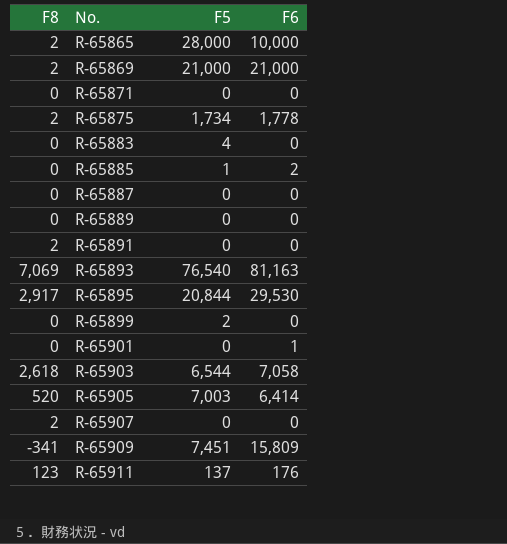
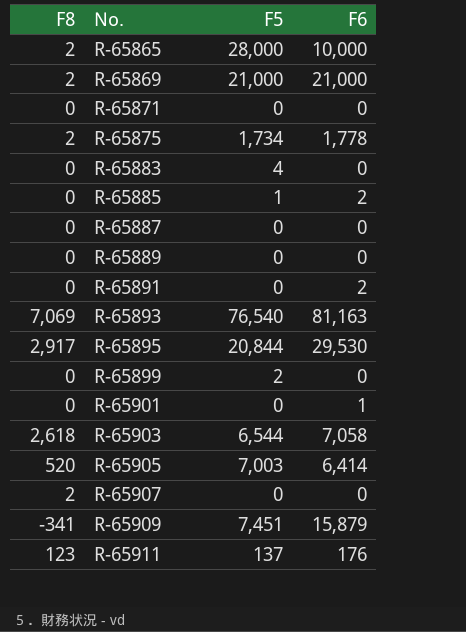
R-65891 | F8: 2 -> 0
R-65891 | F6: 0 -> 2
R-65909 | F6: 15,809 -> 15,879

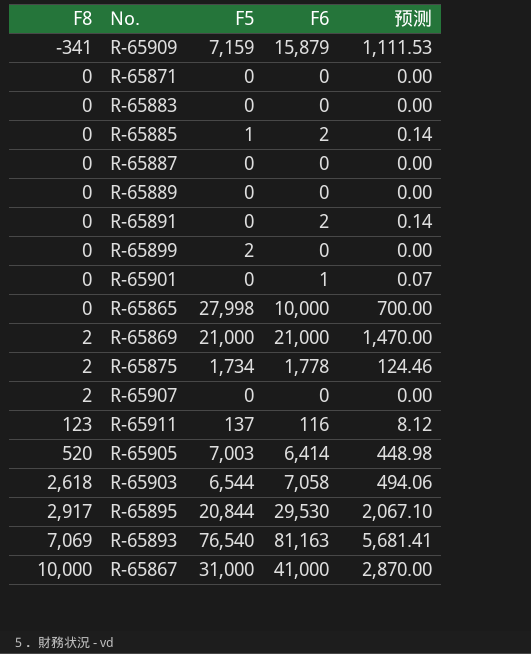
row order: No. ascending -> F8 ascending
column 预测 | formula: none -> [F6] * 0.07
R-65909 | F5: 7,451 -> 7,159
R-65883 | F5: 4 -> 0
R-65865 | F8: 2 -> 0
R-65865 | F5: 28,000 -> 27,998
R-65911 | F6: 176 -> 116
row R-65867: none -> 10,000 | 31,000 | 41,000 | 2,870.00

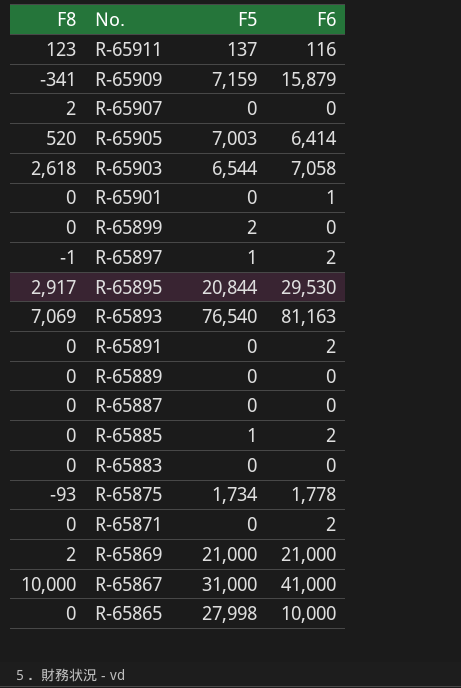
row order: F8 ascending -> No. descending
column 预测 | formula: [F6] * 0.07 -> none
row R-65897: none -> -1 | 1 | 2
R-65875 | F8: 2 -> -93
R-65871 | F6: 0 -> 2

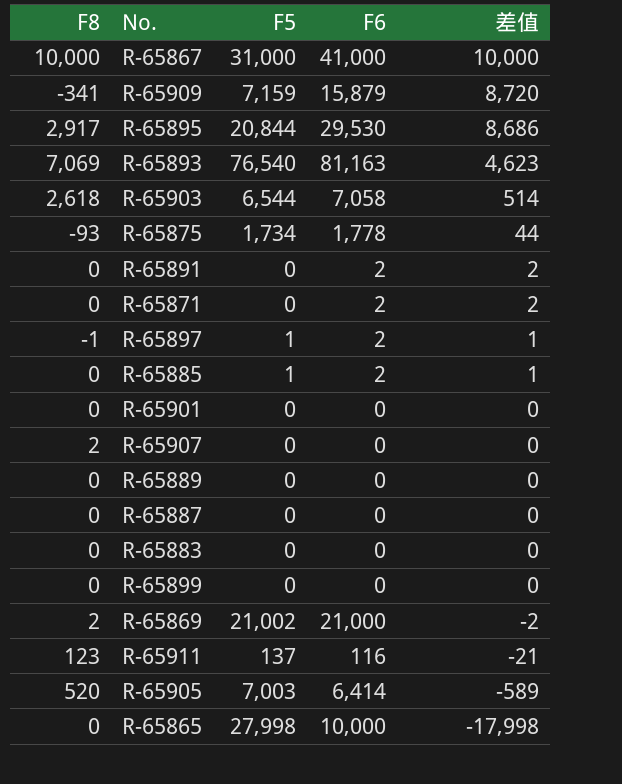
row order: No. descending -> 差值 descending
column 差值 | formula: none -> [F6] - [F5]
R-65901 | F6: 1 -> 0
R-65899 | F5: 2 -> 0
R-65869 | F5: 21,000 -> 21,002

